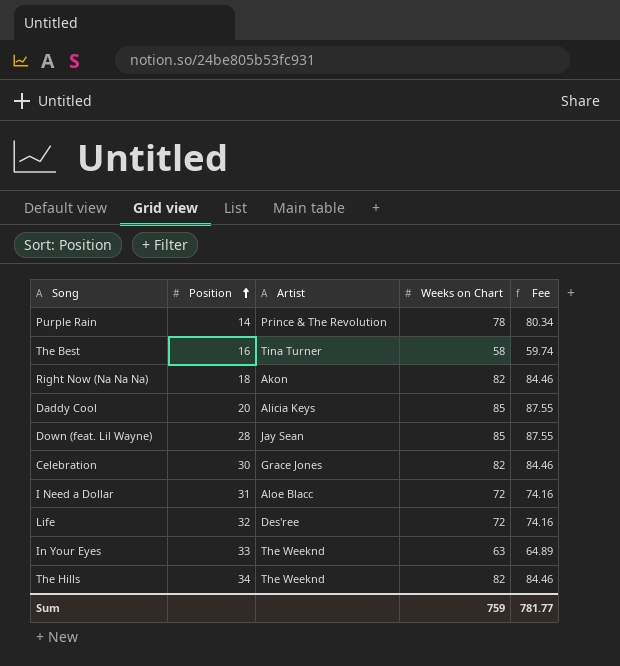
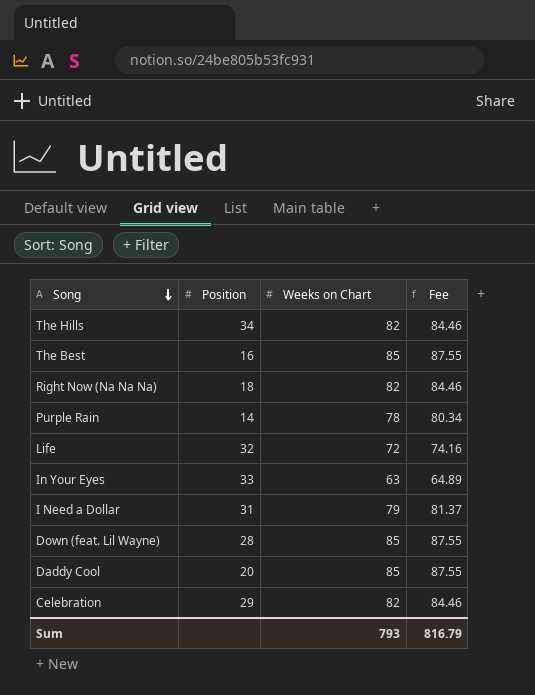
row order: Position ascending -> Song descending
column Artist | position: 3 -> none
The Best | Weeks on Chart: 58 -> 85
The Best | Fee: 59.74 -> 87.55
I Need a Dollar | Weeks on Chart: 72 -> 79
I Need a Dollar | Fee: 74.16 -> 81.37
Celebration | Position: 30 -> 29
Sum | Weeks on Chart: 759 -> 793
Sum | Fee: 781.77 -> 816.79

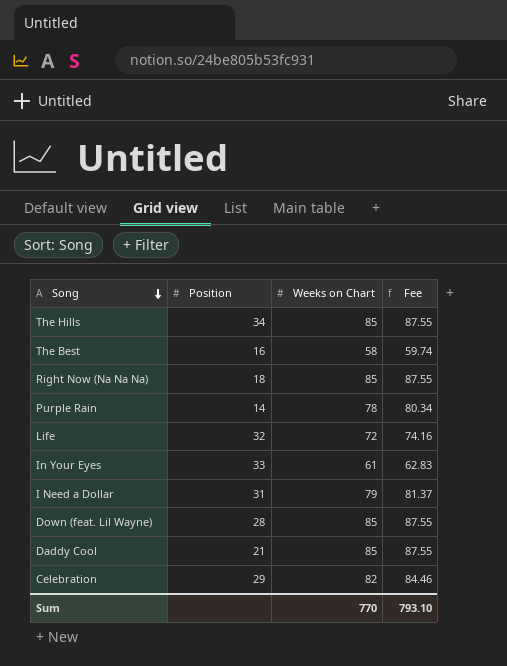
The Hills | Weeks on Chart: 82 -> 85
The Hills | Fee: 84.46 -> 87.55
The Best | Weeks on Chart: 85 -> 58
The Best | Fee: 87.55 -> 59.74
Right Now (Na Na Na) | Weeks on Chart: 82 -> 85
Right Now (Na Na Na) | Fee: 84.46 -> 87.55
In Your Eyes | Weeks on Chart: 63 -> 61
In Your Eyes | Fee: 64.89 -> 62.83
Daddy Cool | Position: 20 -> 21
Sum | Weeks on Chart: 793 -> 770
Sum | Fee: 816.79 -> 793.10

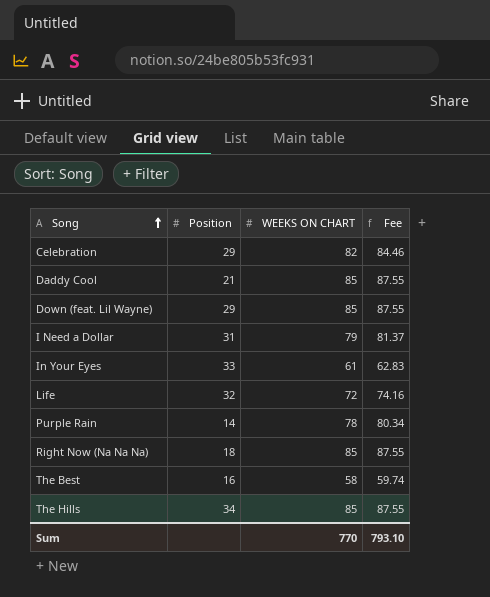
row order: Song descending -> Song ascending
column name: Weeks on Chart -> WEEKS ON CHART
Down (feat. Lil Wayne) | Position: 28 -> 29

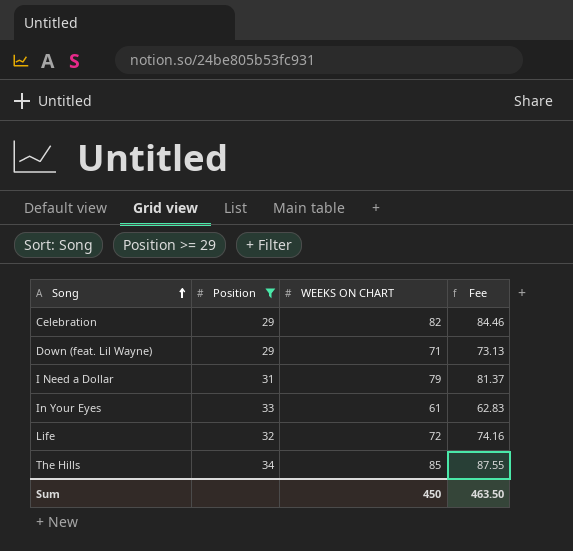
filter: none -> Position >= 29
Down (feat. Lil Wayne) | WEEKS ON CHART: 85 -> 71
Down (feat. Lil Wayne) | Fee: 87.55 -> 73.13
Sum | WEEKS ON CHART: 770 -> 450
Sum | Fee: 793.10 -> 463.50

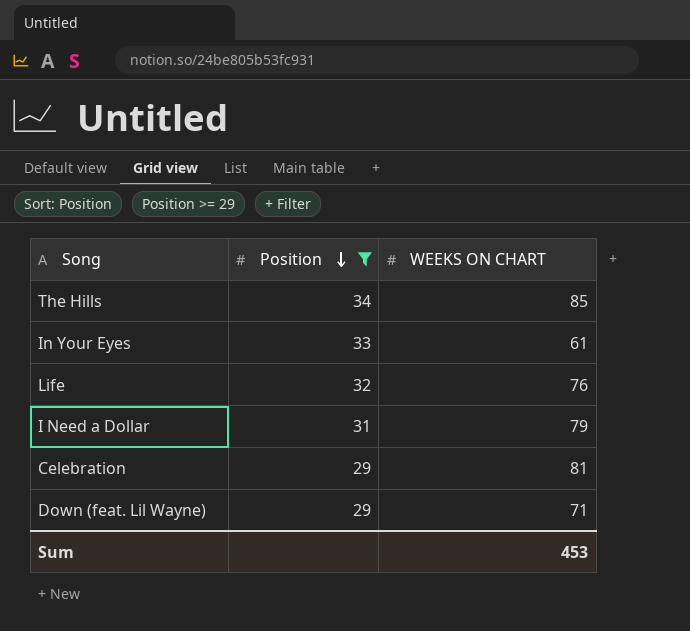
row order: Song ascending -> Position descending
column Fee | formula: [WEEKS ON CHART] * 1.03 -> none
Life | WEEKS ON CHART: 72 -> 76
Celebration | WEEKS ON CHART: 82 -> 81
Sum | WEEKS ON CHART: 450 -> 453

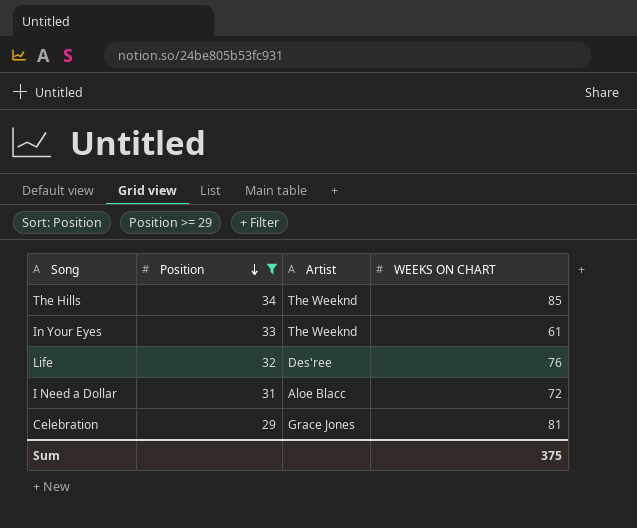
column Artist | position: none -> 3
row Down (feat. Lil Wayne): 29 | 71 -> none
I Need a Dollar | WEEKS ON CHART: 79 -> 72
Sum | WEEKS ON CHART: 453 -> 375

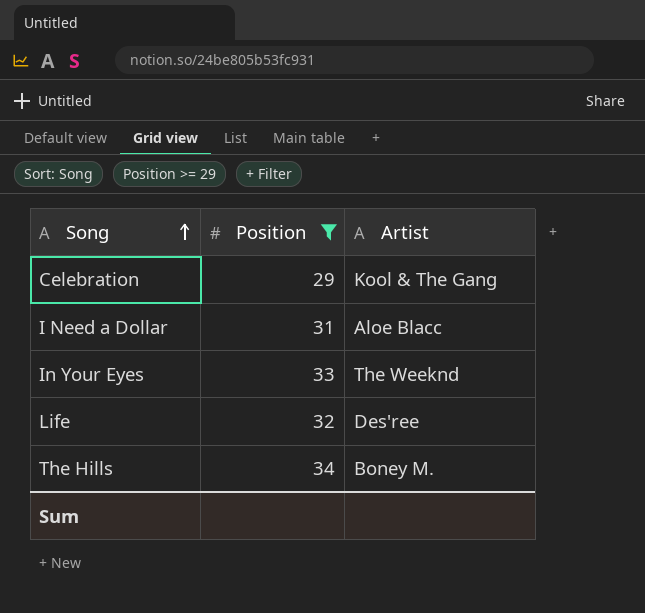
row order: Position descending -> Song ascending
column WEEKS ON CHART | position: 4 -> none
Celebration | Artist: Grace Jones -> Kool & The Gang
The Hills | Artist: The Weeknd -> Boney M.

